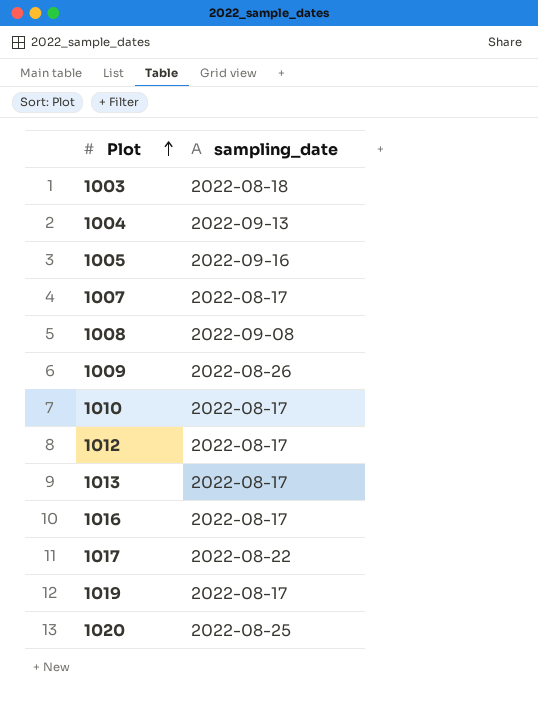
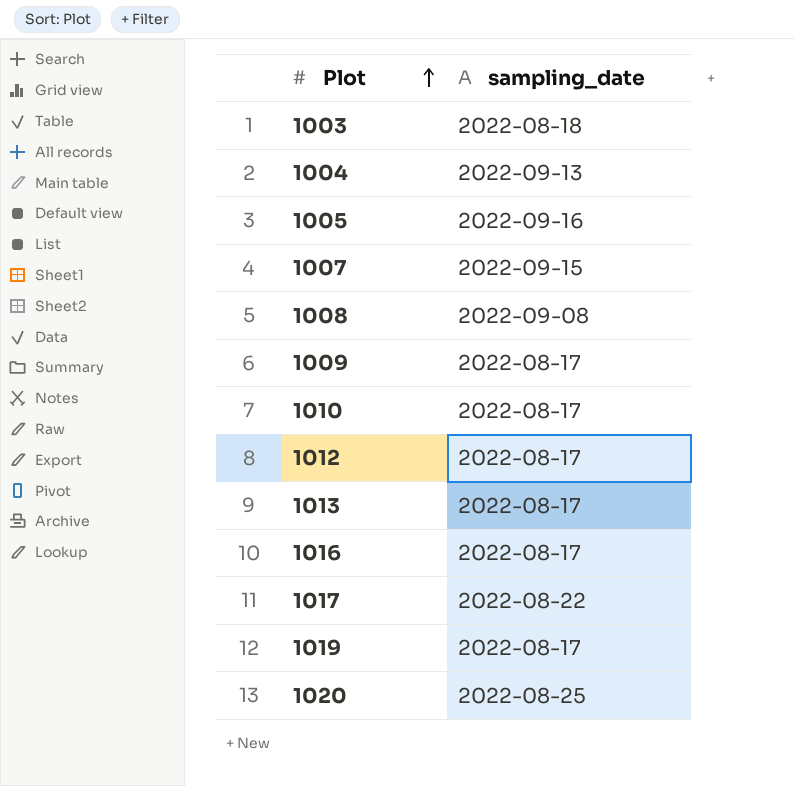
1007 | sampling_date: 2022-08-17 -> 2022-09-15
1009 | sampling_date: 2022-08-26 -> 2022-08-17

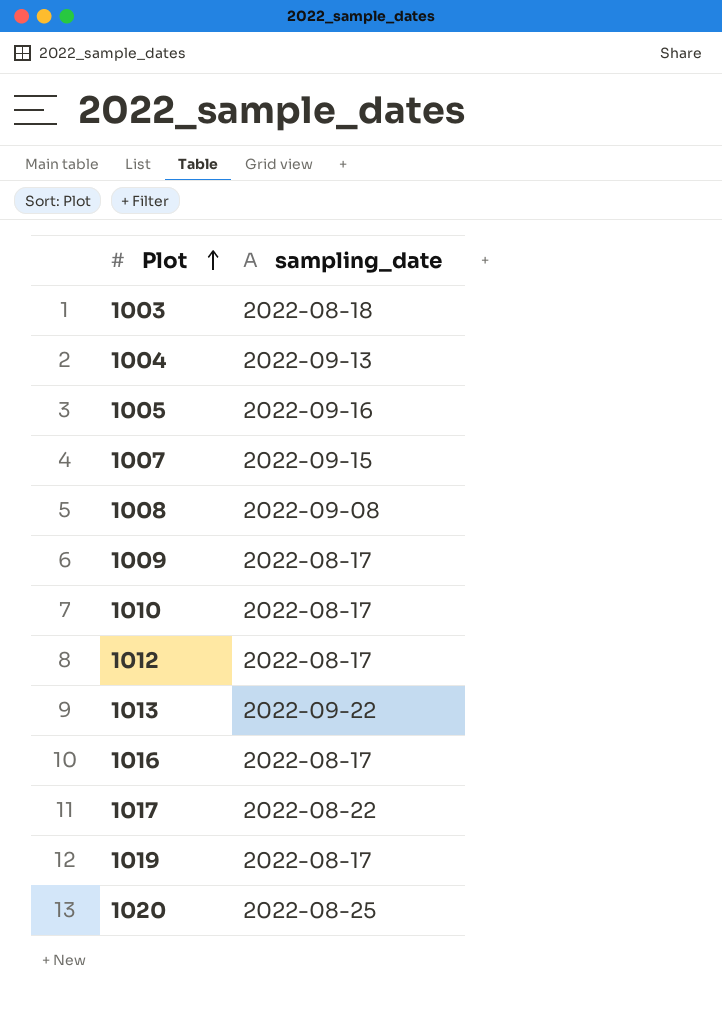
1013 | sampling_date: 2022-08-17 -> 2022-09-22

